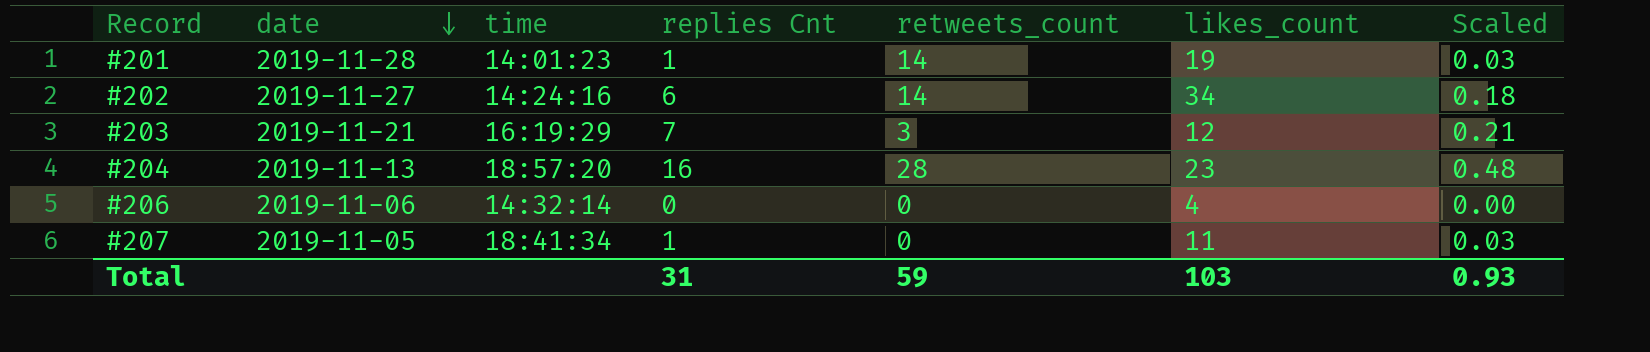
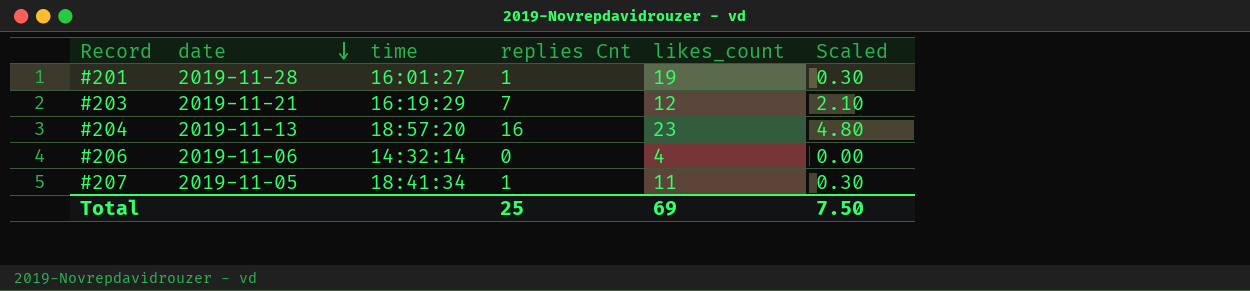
column retweets_count | position: 5 -> none
column Scaled | formula: [replies Cnt] * 0.03 -> [replies Cnt] * 0.3
row #202: 2019-11-27 | 14:24:16 | 6 | 14 | 34 | 0.18 -> none
#201 | time: 14:01:23 -> 16:01:27
Total | replies Cnt: 31 -> 25
Total | likes_count: 103 -> 69
Total | Scaled: 0.93 -> 7.50

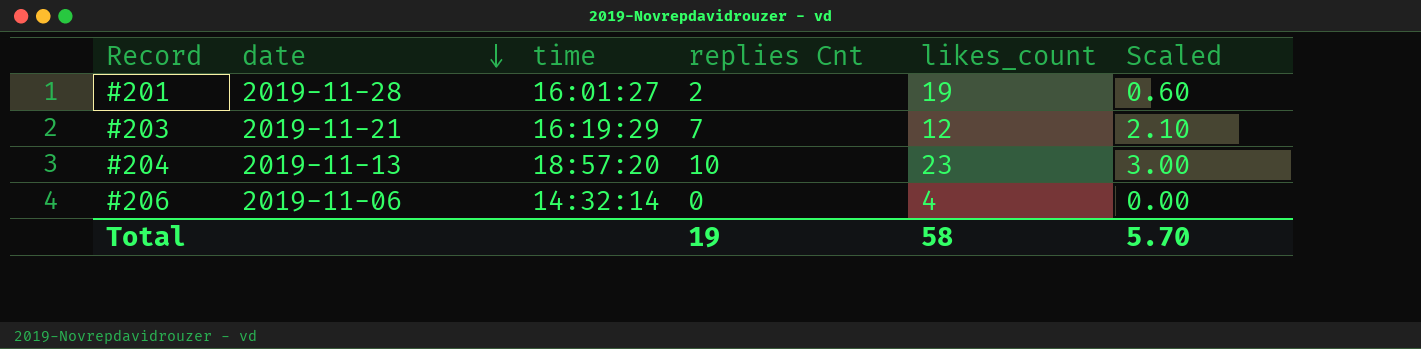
row #207: 2019-11-05 | 18:41:34 | 1 | 11 | 0.30 -> none
#201 | replies Cnt: 1 -> 2
#201 | Scaled: 0.30 -> 0.60
#204 | replies Cnt: 16 -> 10
#204 | Scaled: 4.80 -> 3.00
Total | replies Cnt: 25 -> 19
Total | likes_count: 69 -> 58
Total | Scaled: 7.50 -> 5.70

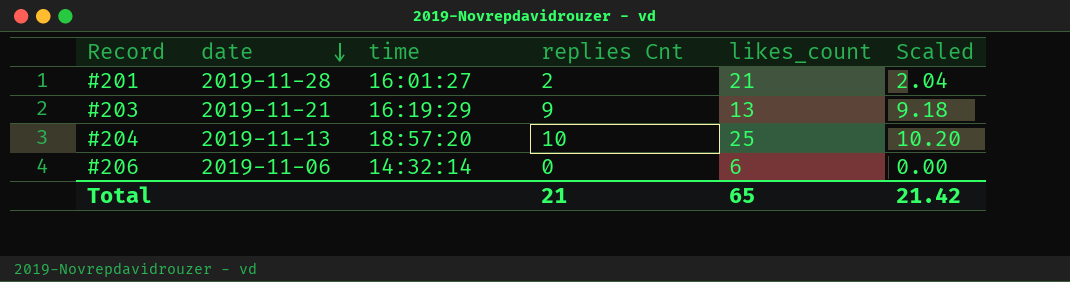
column Scaled | formula: [replies Cnt] * 0.3 -> [replies Cnt] * 1.02
#201 | likes_count: 19 -> 21
#203 | replies Cnt: 7 -> 9
#203 | likes_count: 12 -> 13
#204 | likes_count: 23 -> 25
#206 | likes_count: 4 -> 6
Total | replies Cnt: 19 -> 21
Total | likes_count: 58 -> 65
Total | Scaled: 5.70 -> 21.42

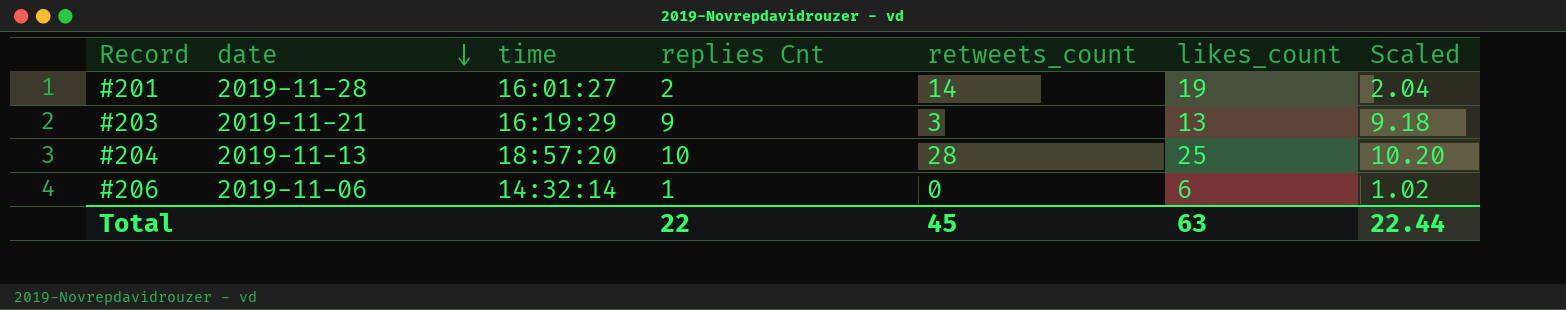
column retweets_count | position: none -> 5
#201 | likes_count: 21 -> 19
#206 | replies Cnt: 0 -> 1
#206 | Scaled: 0.00 -> 1.02
Total | replies Cnt: 21 -> 22
Total | likes_count: 65 -> 63
Total | Scaled: 21.42 -> 22.44

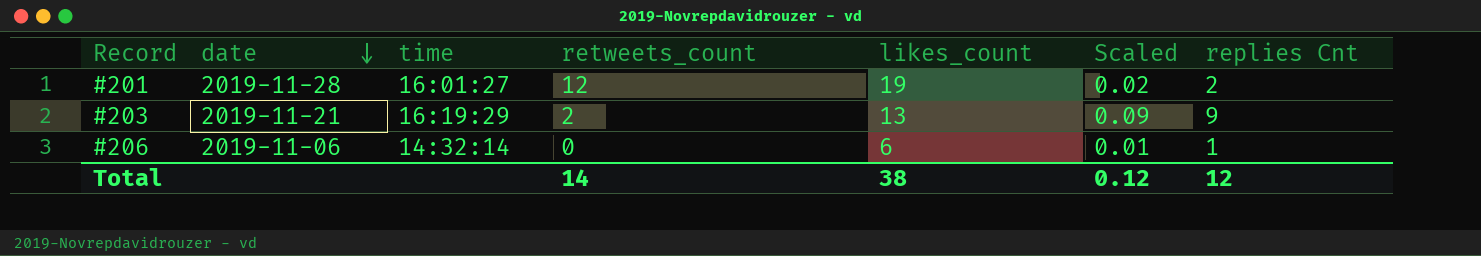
column Scaled | formula: [replies Cnt] * 1.02 -> [replies Cnt] * 0.01
column replies Cnt | position: 4 -> 7
row #204: 2019-11-13 | 18:57:20 | 10 | 28 | 25 | 10.20 -> none
#201 | retweets_count: 14 -> 12
#203 | retweets_count: 3 -> 2
Total | retweets_count: 45 -> 14
Total | likes_count: 63 -> 38
Total | Scaled: 22.44 -> 0.12
Total | replies Cnt: 22 -> 12

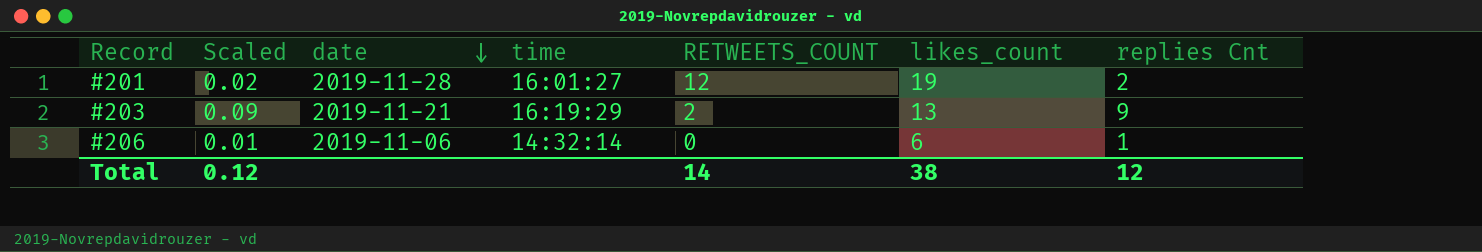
column Scaled | position: 6 -> 2
column name: retweets_count -> RETWEETS_COUNT

